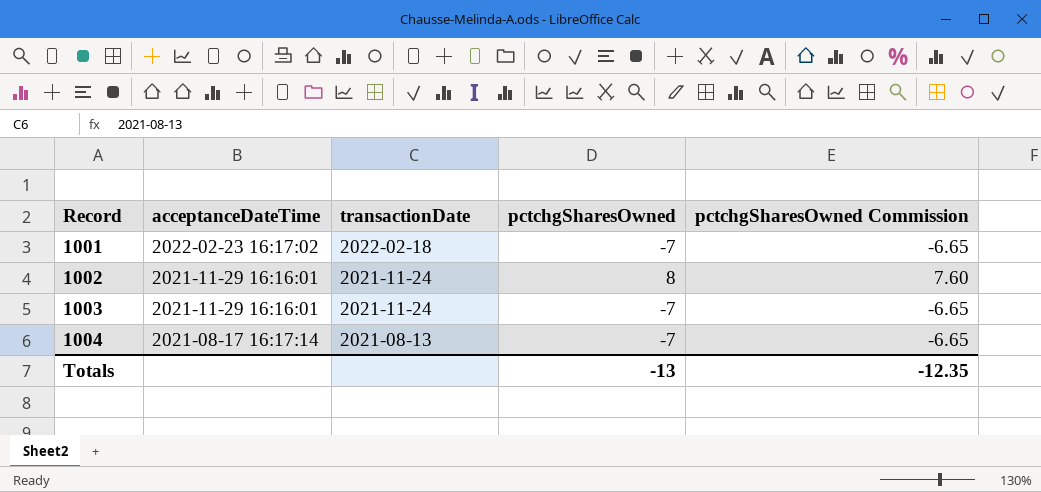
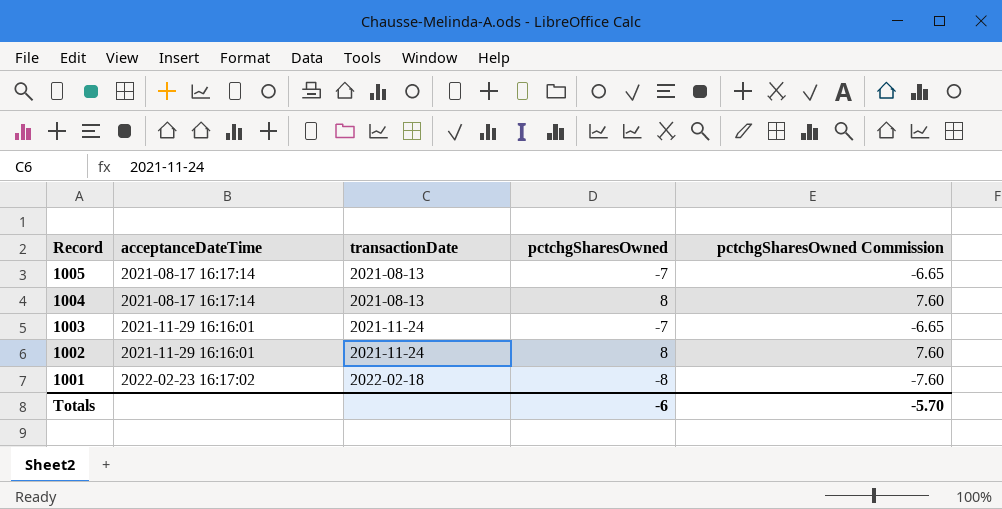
row order: Record ascending -> Record descending
row 1005: none -> 2021-08-17 16:17:14 | 2021-08-13 | -7 | -6.65
1004 | pctchgSharesOwned: -7 -> 8
1004 | pctchgSharesOwned Commission: -6.65 -> 7.60
1001 | pctchgSharesOwned: -7 -> -8
1001 | pctchgSharesOwned Commission: -6.65 -> -7.60
Totals | pctchgSharesOwned: -13 -> -6
Totals | pctchgSharesOwned Commission: -12.35 -> -5.70

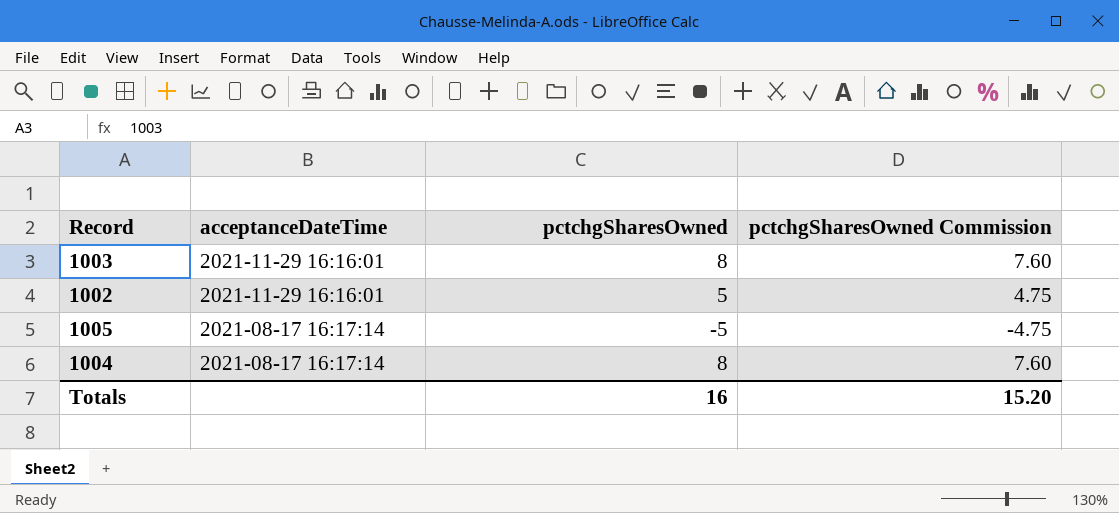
row order: Record descending -> acceptanceDateTime descending
column transactionDate | position: 3 -> none
row 1001: 2022-02-23 16:17:02 | 2022-02-18 | -8 | -7.60 -> none
1003 | pctchgSharesOwned: -7 -> 8
1003 | pctchgSharesOwned Commission: -6.65 -> 7.60
1002 | pctchgSharesOwned: 8 -> 5
1002 | pctchgSharesOwned Commission: 7.60 -> 4.75
1005 | pctchgSharesOwned: -7 -> -5
1005 | pctchgSharesOwned Commission: -6.65 -> -4.75
Totals | pctchgSharesOwned: -6 -> 16
Totals | pctchgSharesOwned Commission: -5.70 -> 15.20

